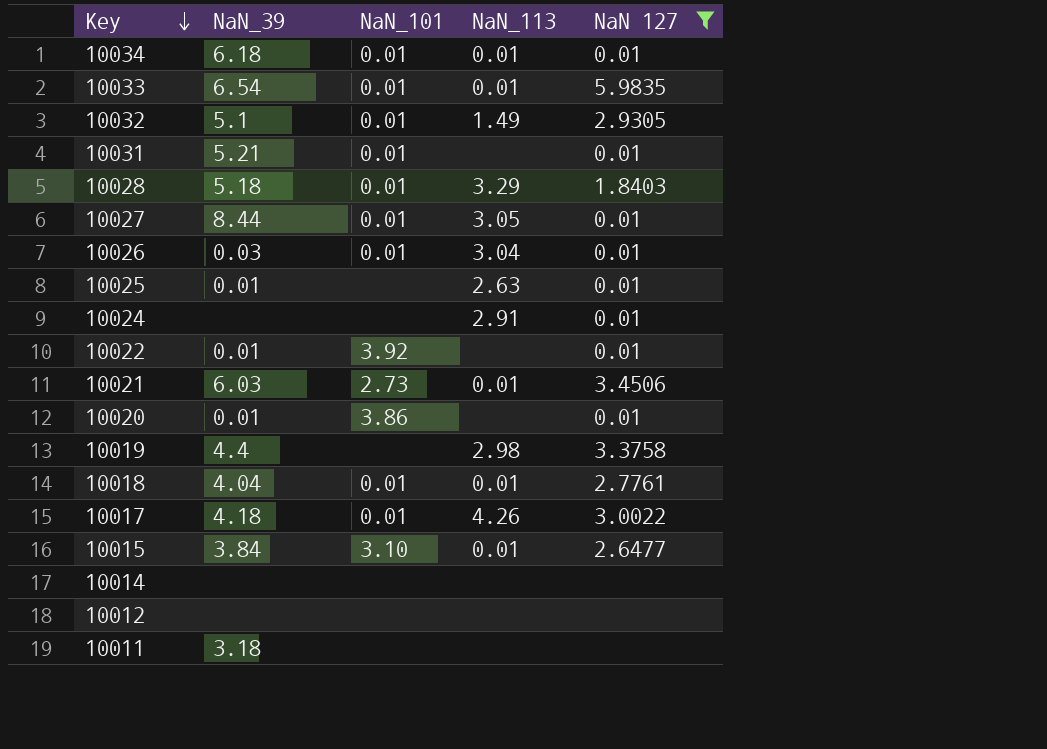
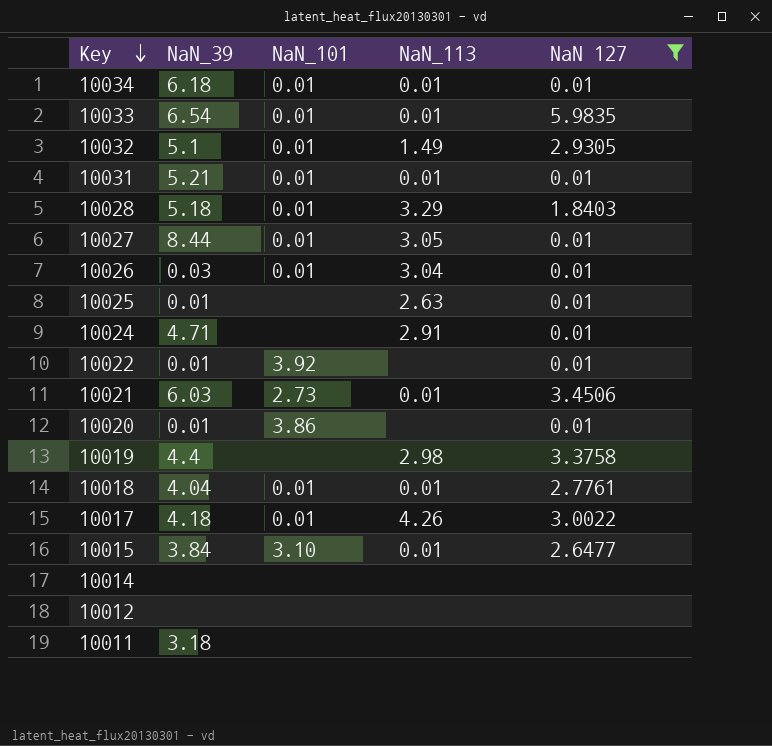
10031 | NaN_113: none -> 0.01
10024 | NaN_39: none -> 4.71

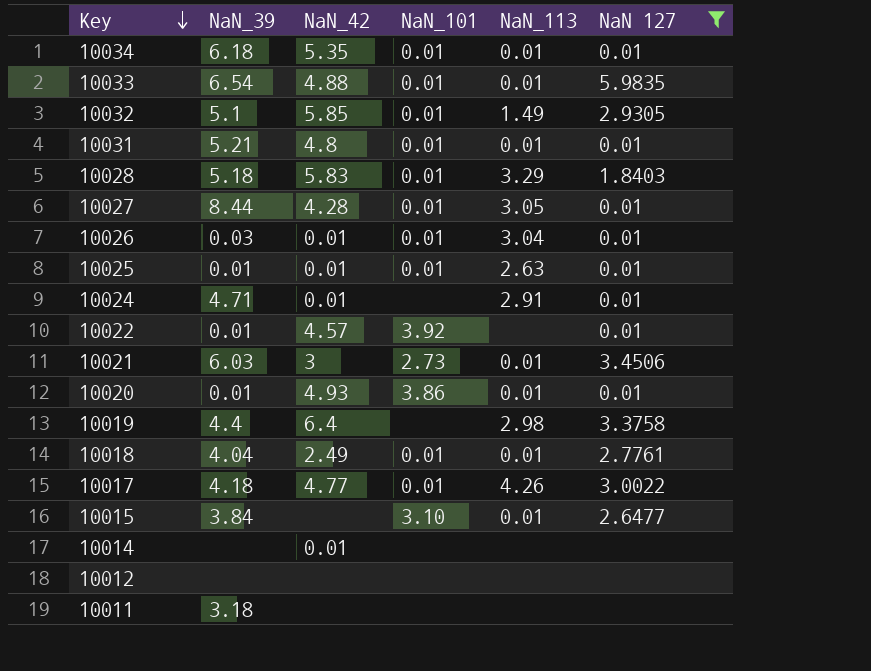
column NaN_42 | position: none -> 3
10025 | NaN_101: none -> 0.01
10020 | NaN_113: none -> 0.01

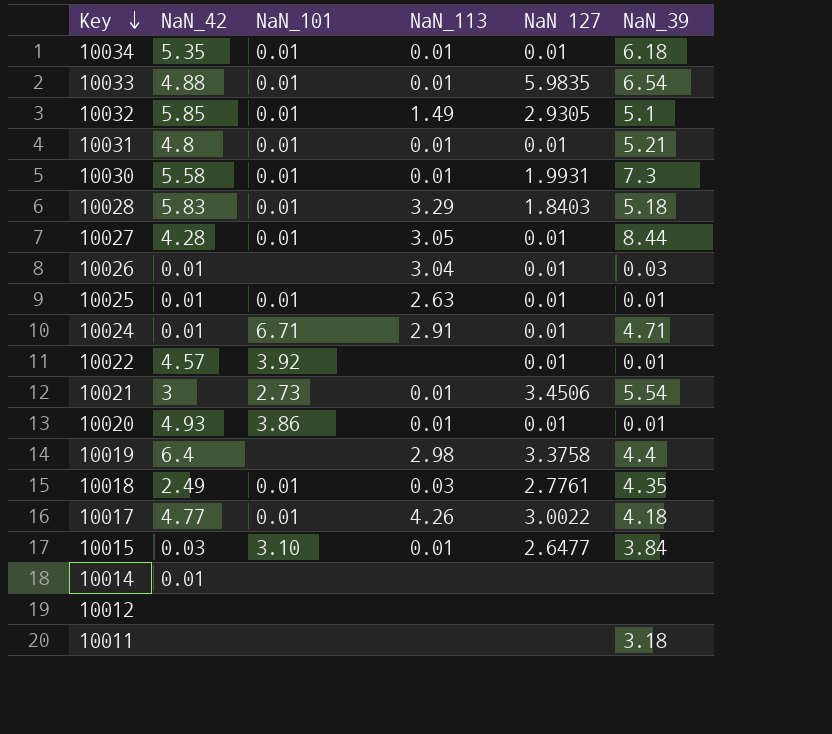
filter: NaN 127 != 1.9931 -> none
column NaN_39 | position: 2 -> 6
10026 | NaN_101: 0.01 -> none
10024 | NaN_101: none -> 6.71
10021 | NaN_39: 6.03 -> 5.54
10018 | NaN_113: 0.01 -> 0.03
10018 | NaN_39: 4.04 -> 4.35
10015 | NaN_42: none -> 0.03

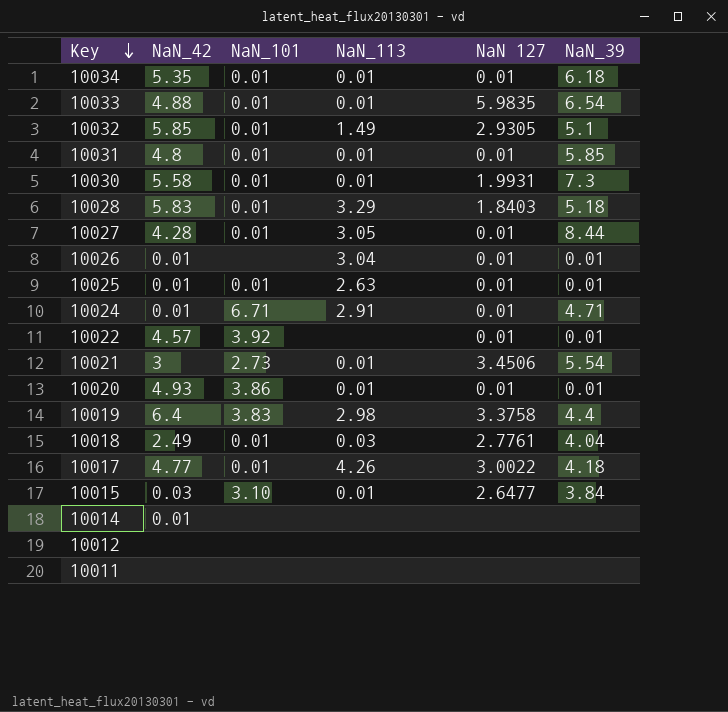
10031 | NaN_39: 5.21 -> 5.85
10026 | NaN_39: 0.03 -> 0.01
10019 | NaN_101: none -> 3.83
10018 | NaN_39: 4.35 -> 4.04
10011 | NaN_39: 3.18 -> none

